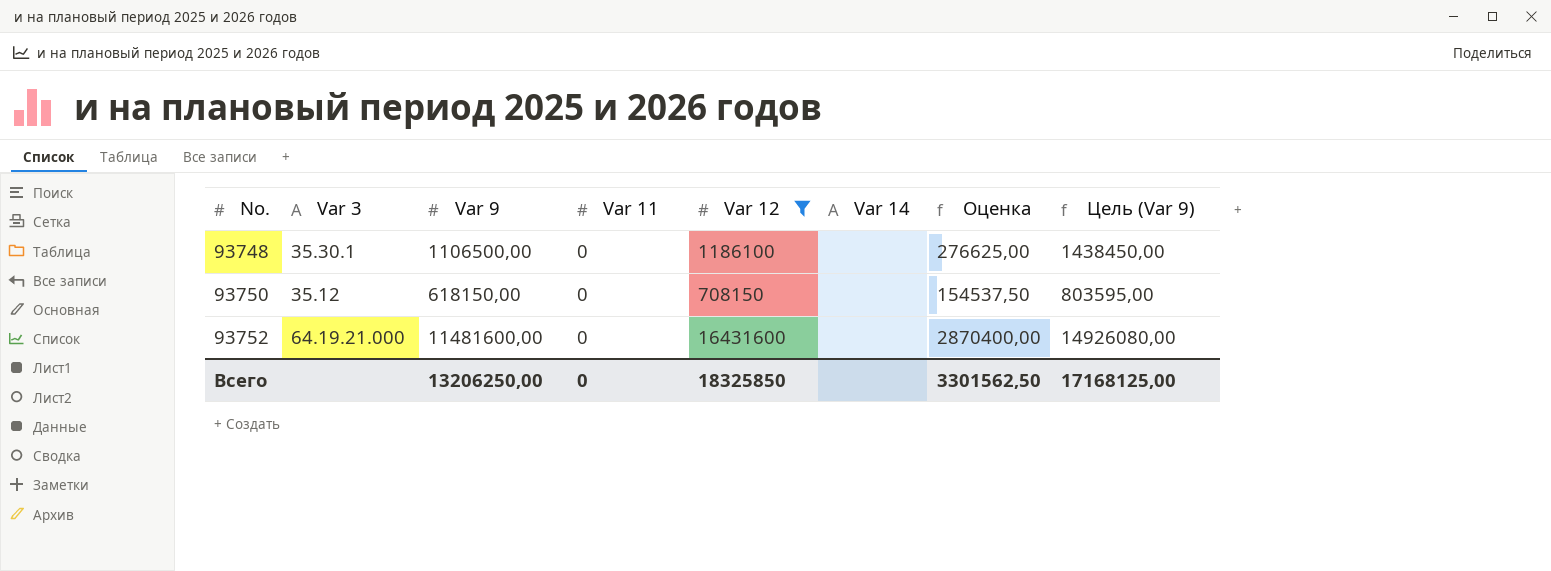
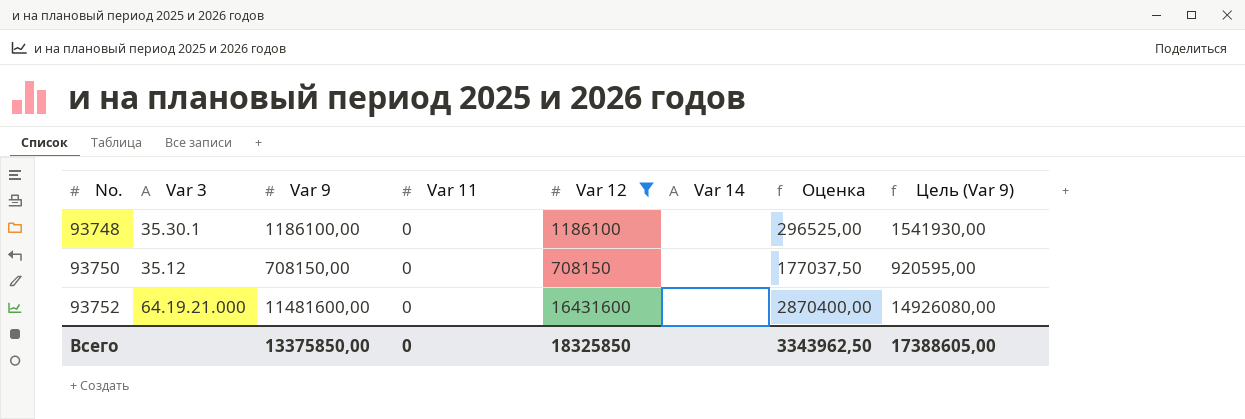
93748 | Var 9: 1106500,00 -> 1186100,00
93748 | Оценка: 276625,00 -> 296525,00
93748 | Цель (Var 9): 1438450,00 -> 1541930,00
93750 | Var 9: 618150,00 -> 708150,00
93750 | Оценка: 154537,50 -> 177037,50
93750 | Цель (Var 9): 803595,00 -> 920595,00
Всего | Var 9: 13206250,00 -> 13375850,00
Всего | Оценка: 3301562,50 -> 3343962,50
Всего | Цель (Var 9): 17168125,00 -> 17388605,00

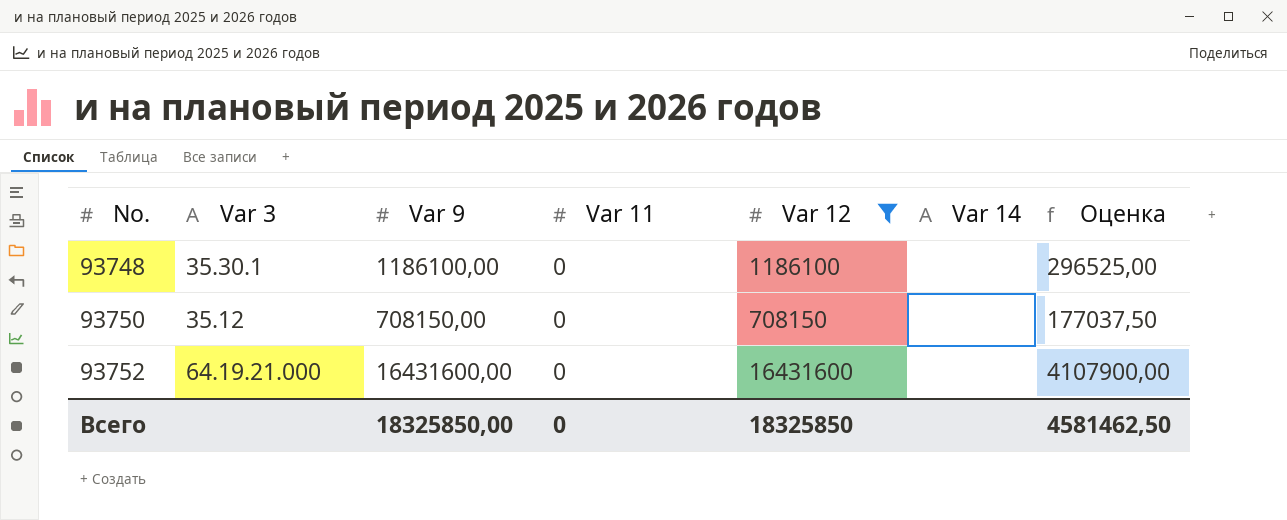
column Цель (Var 9) | formula: [Var 9] * 1,3 -> none
93752 | Var 9: 11481600,00 -> 16431600,00
93752 | Оценка: 2870400,00 -> 4107900,00
Всего | Var 9: 13375850,00 -> 18325850,00
Всего | Оценка: 3343962,50 -> 4581462,50

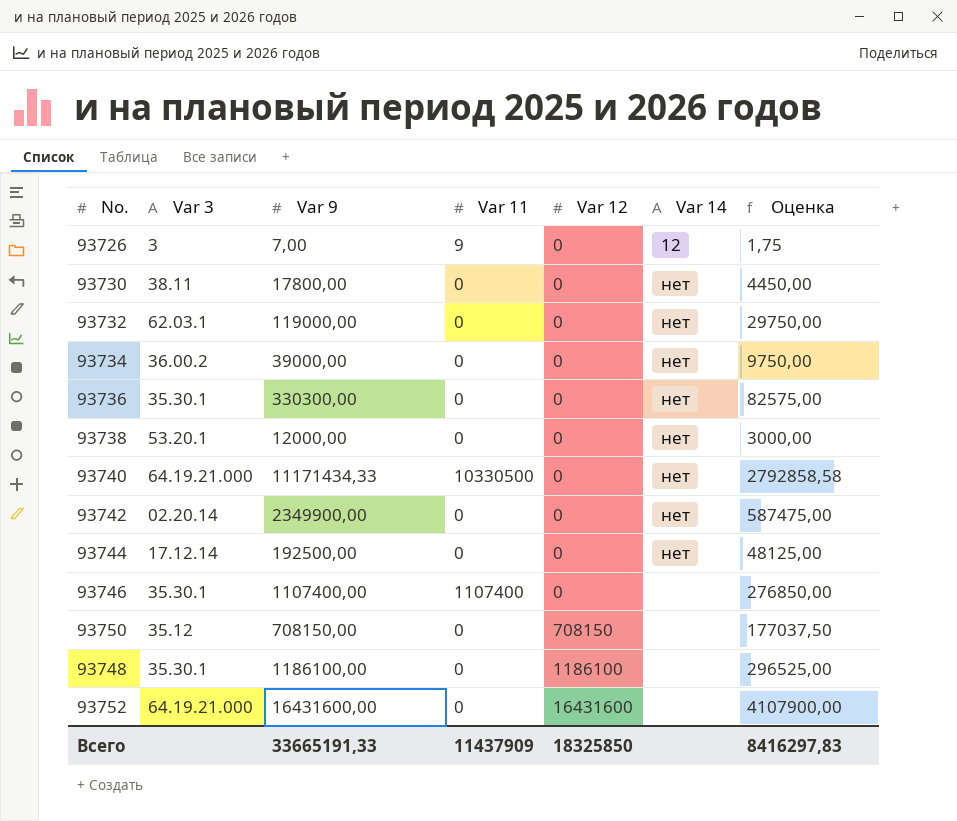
filter: Var 12 != 0 -> none
row order: No. ascending -> Var 12 ascending
Всего | Var 9: 18325850,00 -> 33665191,33
Всего | Var 11: 0 -> 11437909
Всего | Оценка: 4581462,50 -> 8416297,83

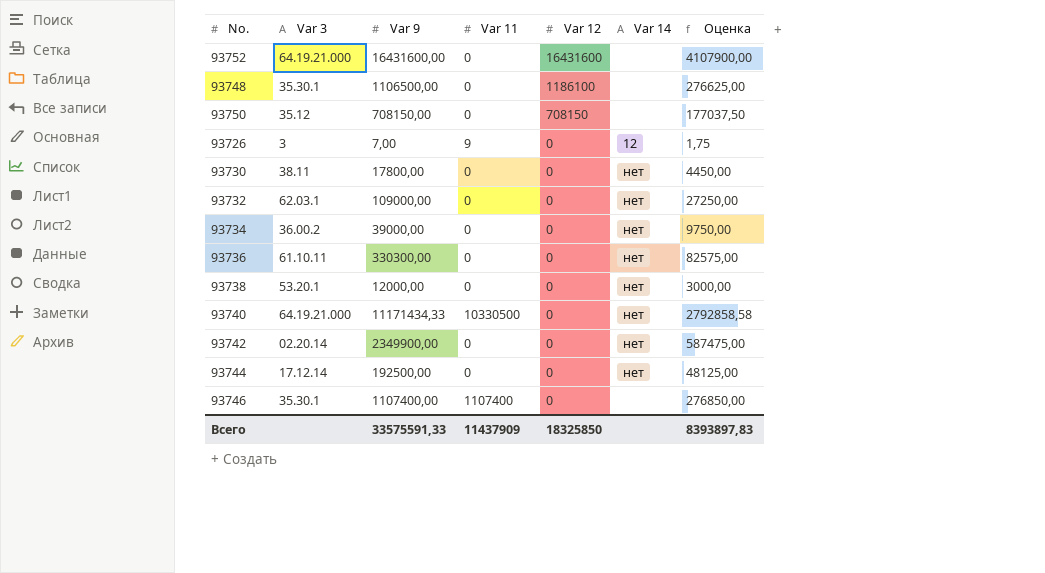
row order: Var 12 ascending -> Var 12 descending
93748 | Var 9: 1186100,00 -> 1106500,00
93748 | Оценка: 296525,00 -> 276625,00
93732 | Var 9: 119000,00 -> 109000,00
93732 | Оценка: 29750,00 -> 27250,00
93736 | Var 3: 35.30.1 -> 61.10.11
Всего | Var 9: 33665191,33 -> 33575591,33
Всего | Оценка: 8416297,83 -> 8393897,83

